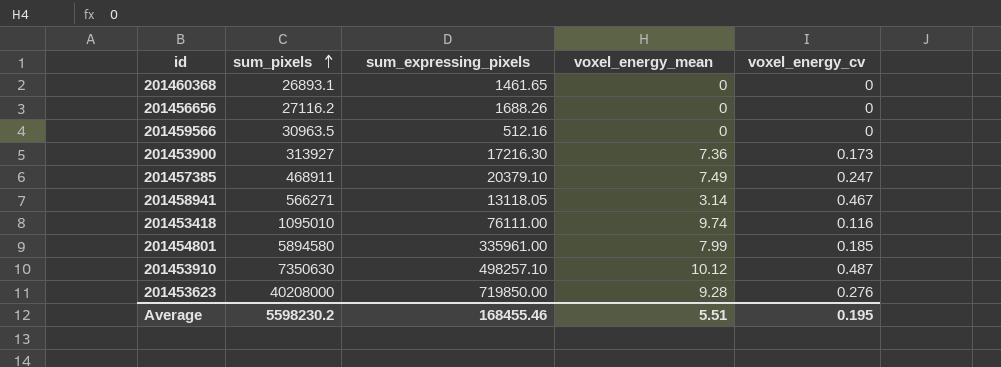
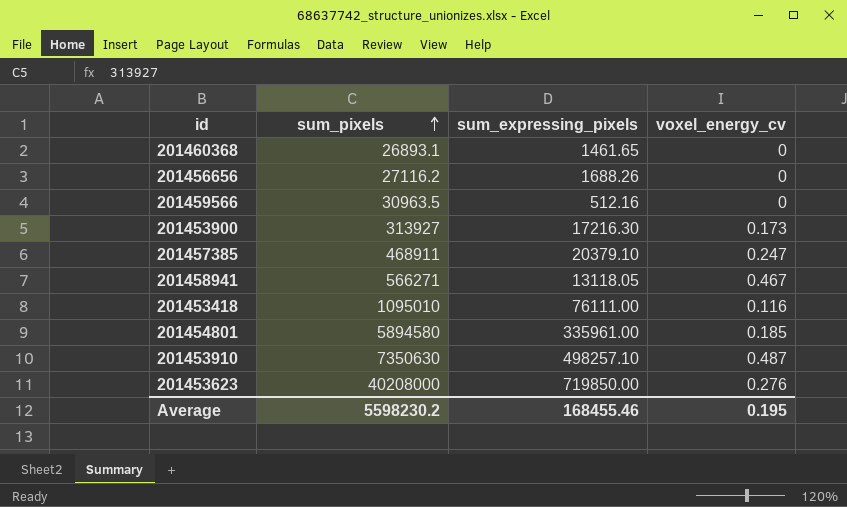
column voxel_energy_mean | position: 4 -> none

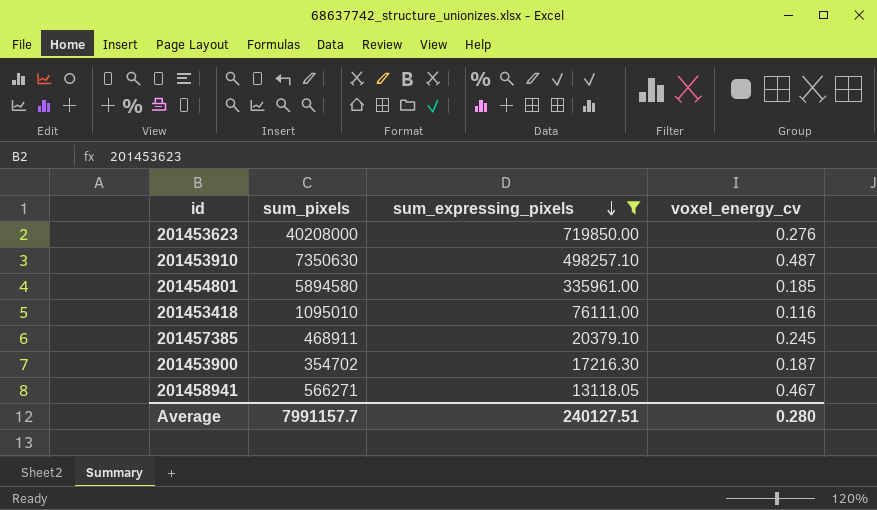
filter: none -> sum_expressing_pixels >= 13118.05
row order: sum_pixels ascending -> sum_expressing_pixels descending
201457385 | voxel_energy_cv: 0.247 -> 0.245
201453900 | sum_pixels: 313927 -> 354702
201453900 | voxel_energy_cv: 0.173 -> 0.187
Average | sum_pixels: 5598230.2 -> 7991157.7
Average | sum_expressing_pixels: 168455.46 -> 240127.51
Average | voxel_energy_cv: 0.195 -> 0.280

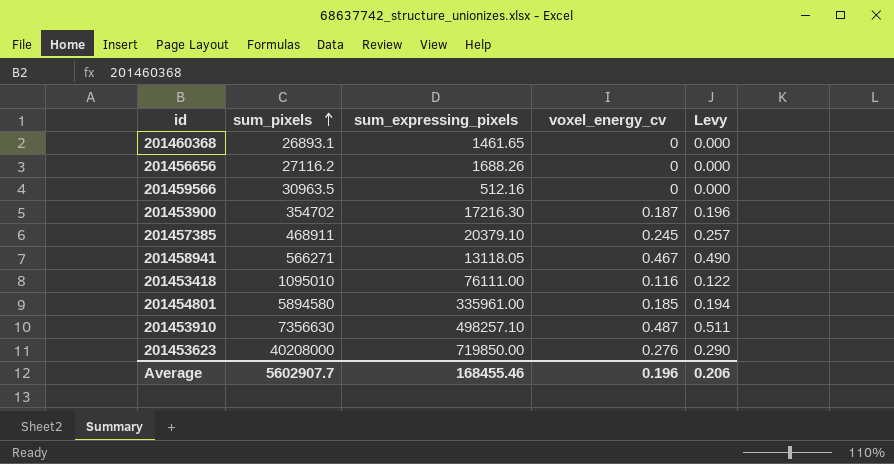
filter: sum_expressing_pixels >= 13118.05 -> none
row order: sum_expressing_pixels descending -> sum_pixels ascending
column Levy | formula: none -> [voxel_energy_cv] * 1.05
201453910 | sum_pixels: 7350630 -> 7356630
Average | sum_pixels: 7991157.7 -> 5602907.7
Average | sum_expressing_pixels: 240127.51 -> 168455.46
Average | voxel_energy_cv: 0.280 -> 0.196

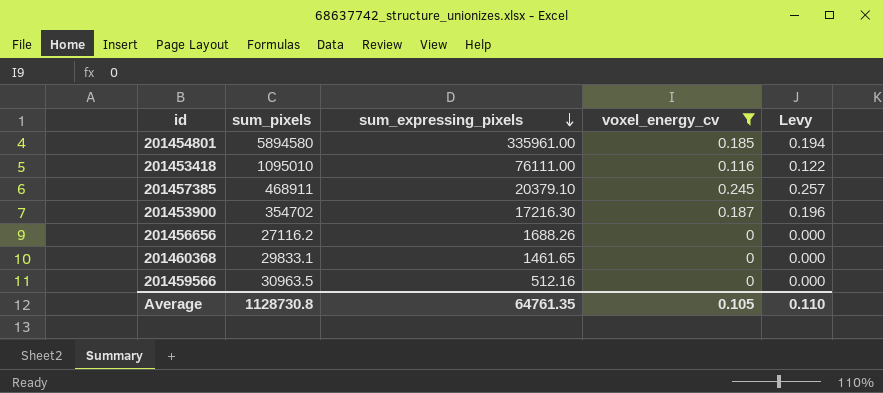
filter: none -> voxel_energy_cv <= 0.245
row order: sum_pixels ascending -> sum_expressing_pixels descending
201460368 | sum_pixels: 26893.1 -> 29833.1
Average | sum_pixels: 5602907.7 -> 1128730.8
Average | sum_expressing_pixels: 168455.46 -> 64761.35
Average | voxel_energy_cv: 0.196 -> 0.105
Average | Levy: 0.206 -> 0.110

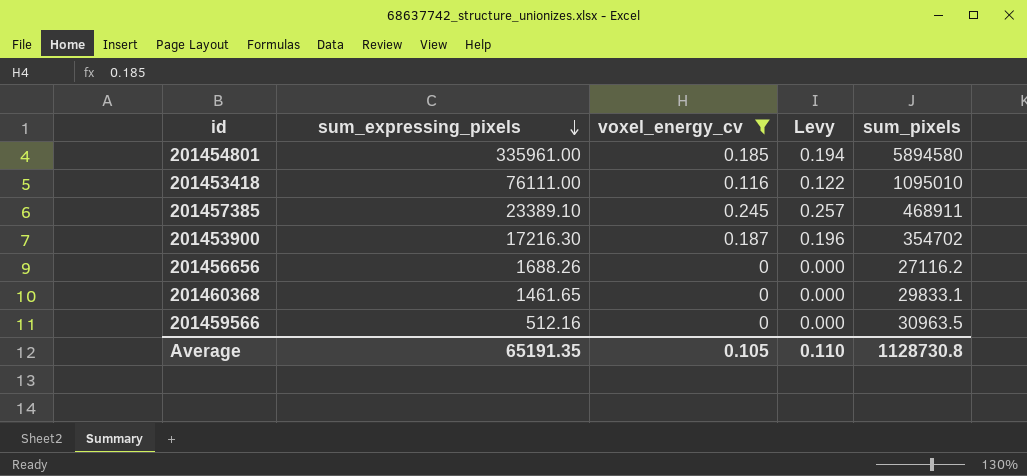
column sum_pixels | position: 2 -> 5
201457385 | sum_expressing_pixels: 20379.10 -> 23389.10
Average | sum_expressing_pixels: 64761.35 -> 65191.35

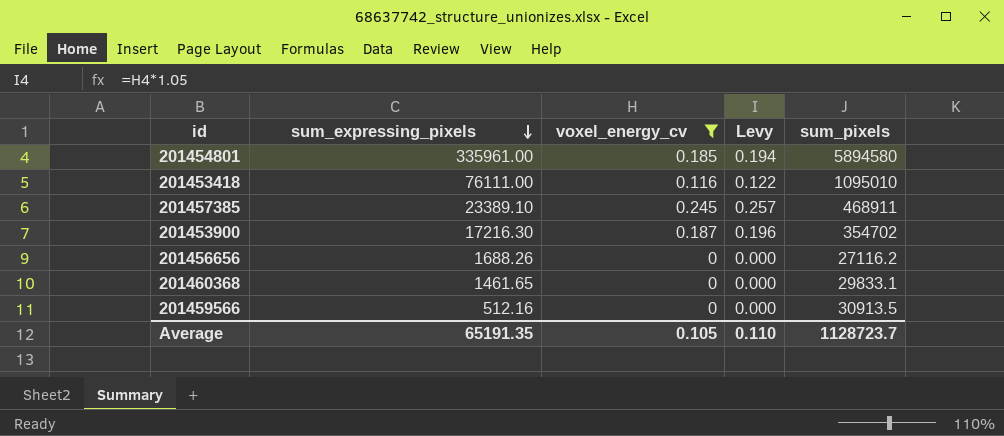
201459566 | sum_pixels: 30963.5 -> 30913.5
Average | sum_pixels: 1128730.8 -> 1128723.7

